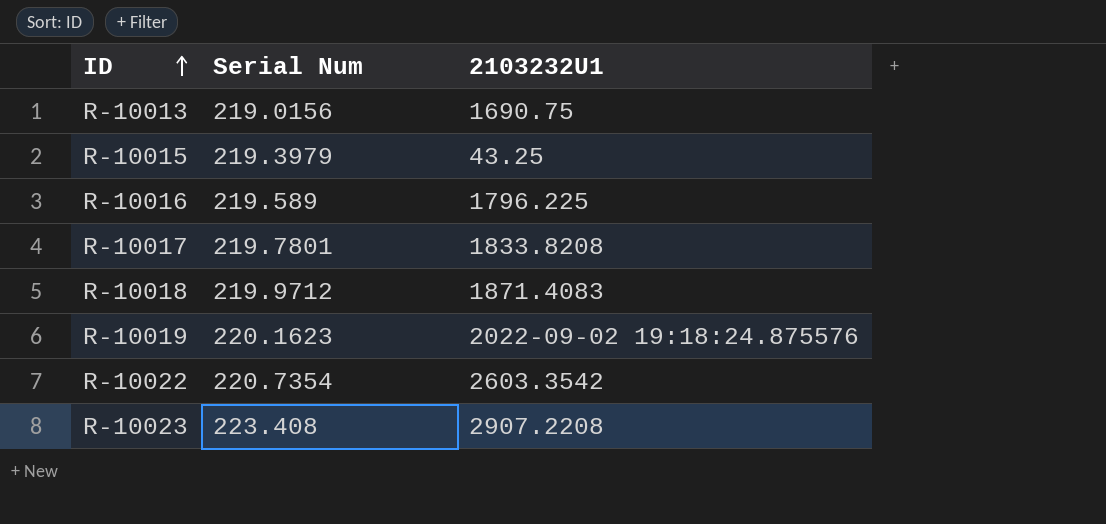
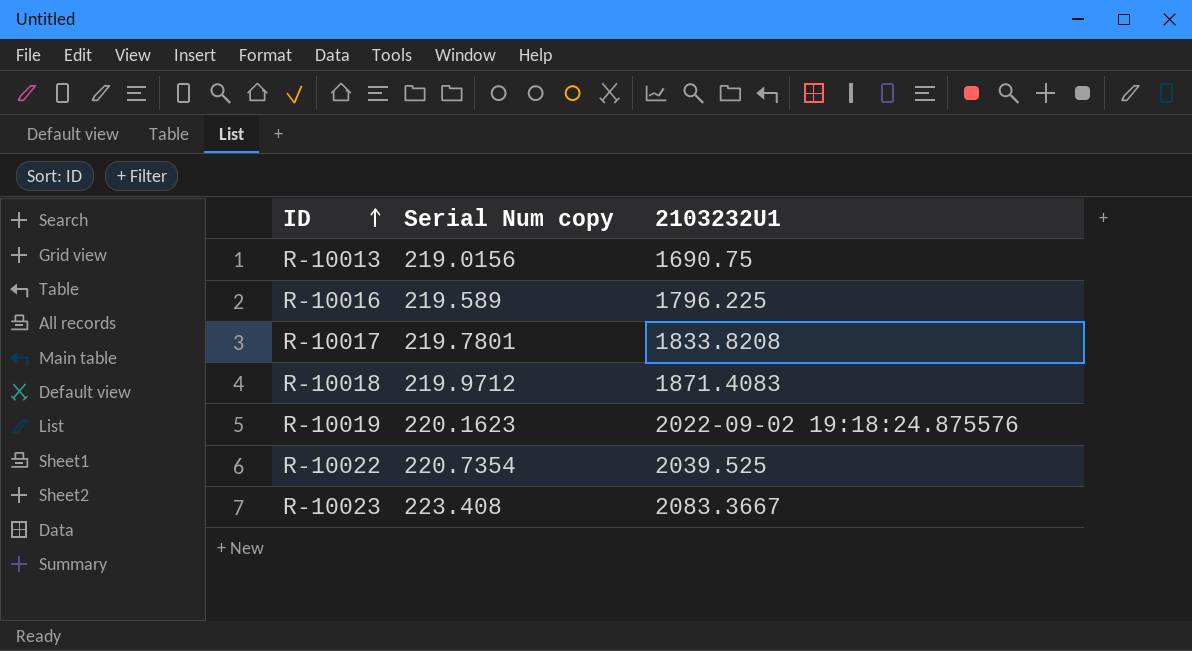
column name: Serial Num -> Serial Num copy
row R-10015: 219.3979 | 43.25 -> none
R-10022 | 2103232U1: 2603.3542 -> 2039.525
R-10023 | 2103232U1: 2907.2208 -> 2083.3667

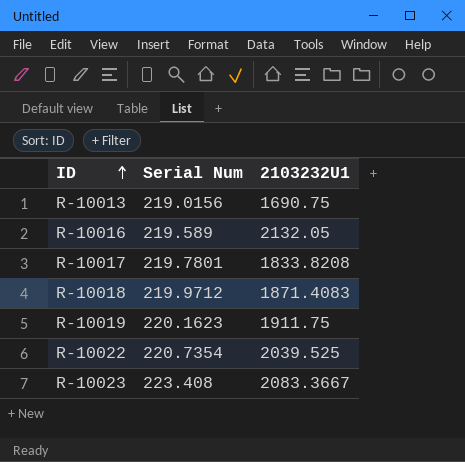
column name: Serial Num copy -> Serial Num
R-10016 | 2103232U1: 1796.225 -> 2132.05
R-10019 | 2103232U1: 2022-09-02 19:18:24.875576 -> 1911.75

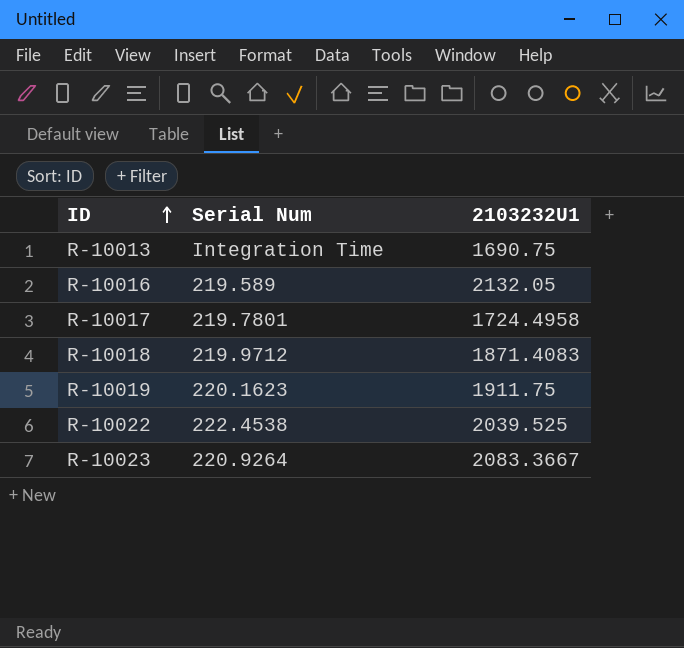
R-10013 | Serial Num: 219.0156 -> Integration Time
R-10017 | 2103232U1: 1833.8208 -> 1724.4958
R-10022 | Serial Num: 220.7354 -> 222.4538
R-10023 | Serial Num: 223.408 -> 220.9264

